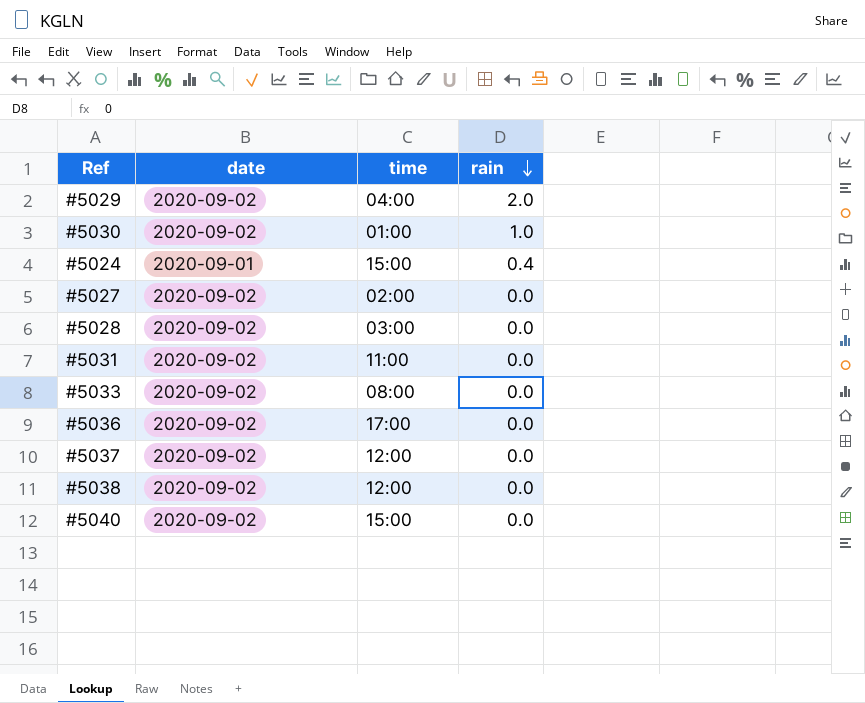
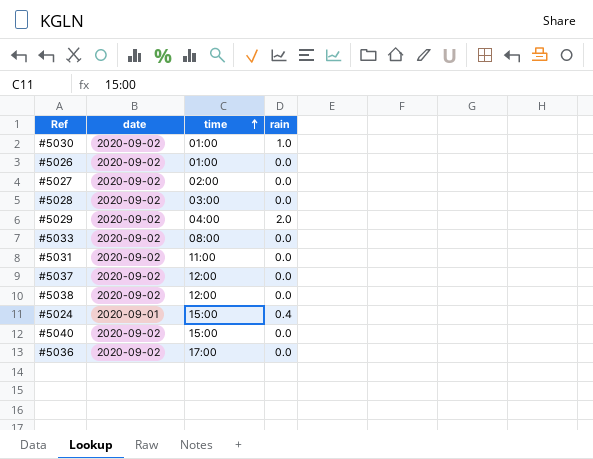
row order: rain descending -> time ascending
row #5026: none -> 2020-09-02 | 01:00 | 0.0

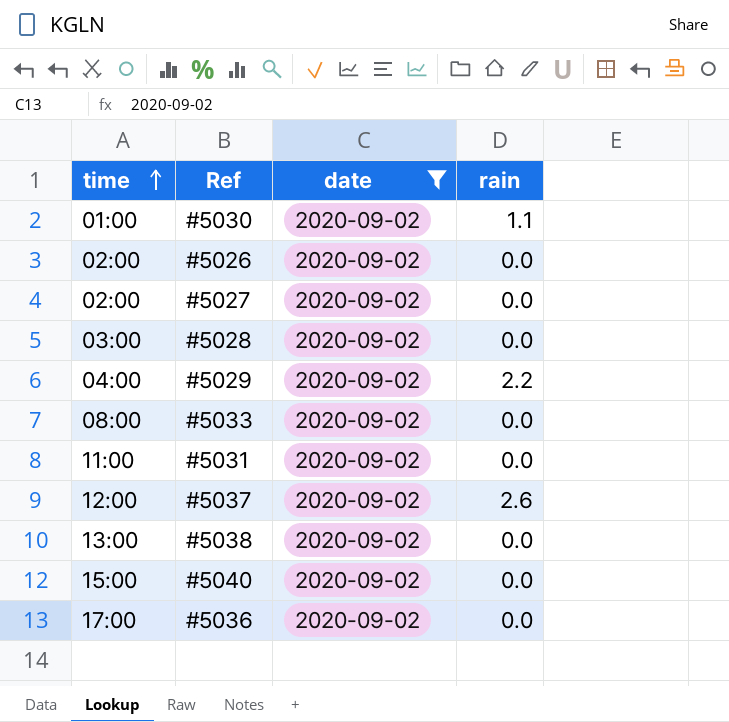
filter: none -> date = 2020-09-02
column time | position: 3 -> 1
#5030 | rain: 1.0 -> 1.1
#5026 | time: 01:00 -> 02:00
#5029 | rain: 2.0 -> 2.2
#5037 | rain: 0.0 -> 2.6
#5038 | time: 12:00 -> 13:00

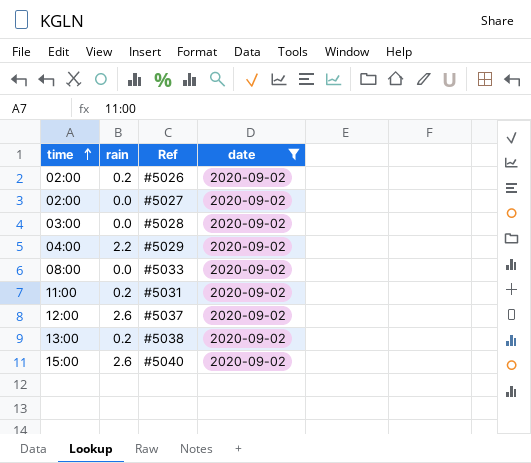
column rain | position: 4 -> 2
row #5030: 01:00 | 2020-09-02 | 1.1 -> none
row #5036: 17:00 | 2020-09-02 | 0.0 -> none
#5026 | rain: 0.0 -> 0.2
#5031 | rain: 0.0 -> 0.2
#5038 | rain: 0.0 -> 0.2
#5040 | rain: 0.0 -> 2.6

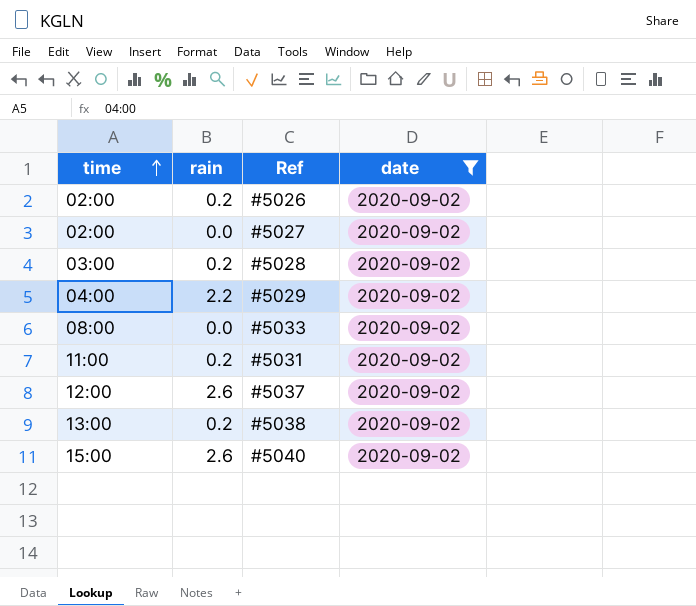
#5028 | rain: 0.0 -> 0.2

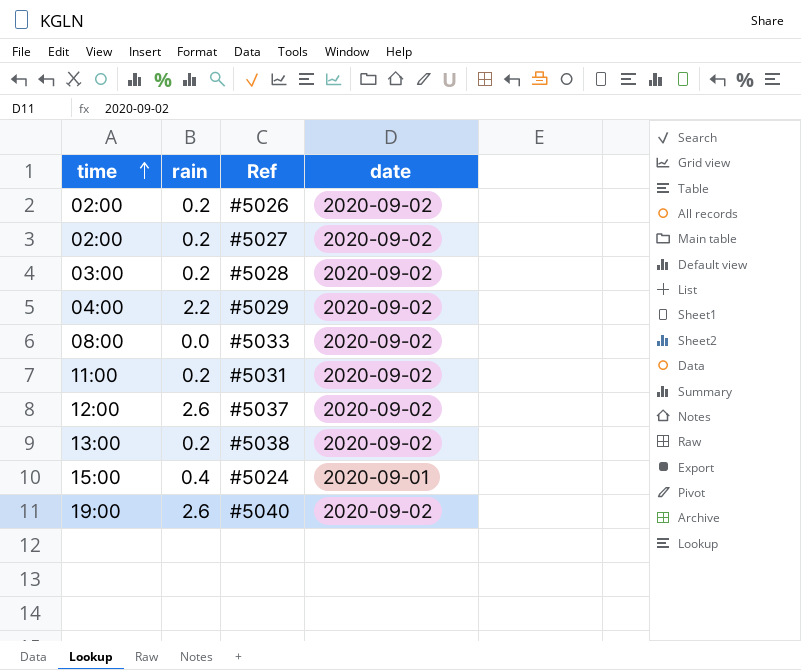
filter: date = 2020-09-02 -> none
#5027 | rain: 0.0 -> 0.2
#5040 | time: 15:00 -> 19:00

